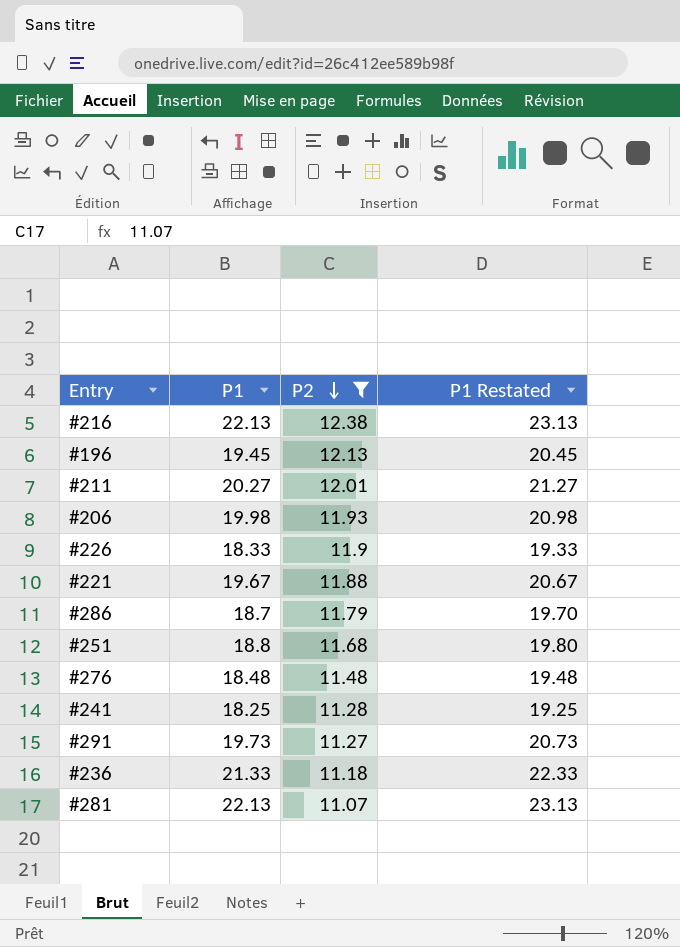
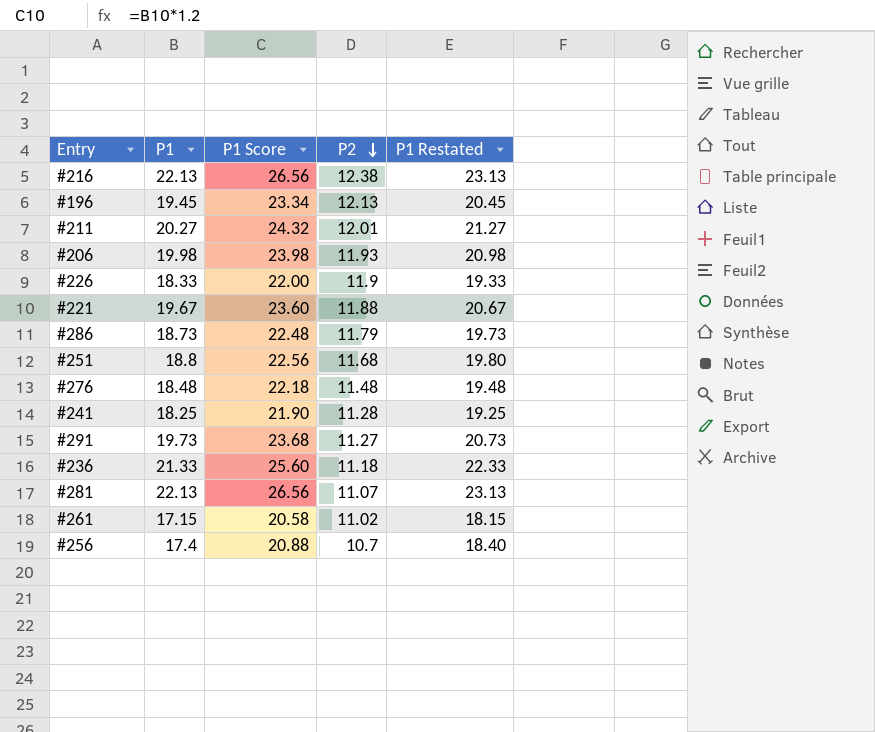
filter: P2 >= 11.07 -> none
column P1 Score | formula: none -> [P1] * 1.2
#286 | P1: 18.7 -> 18.73
#286 | P1 Restated: 19.70 -> 19.73

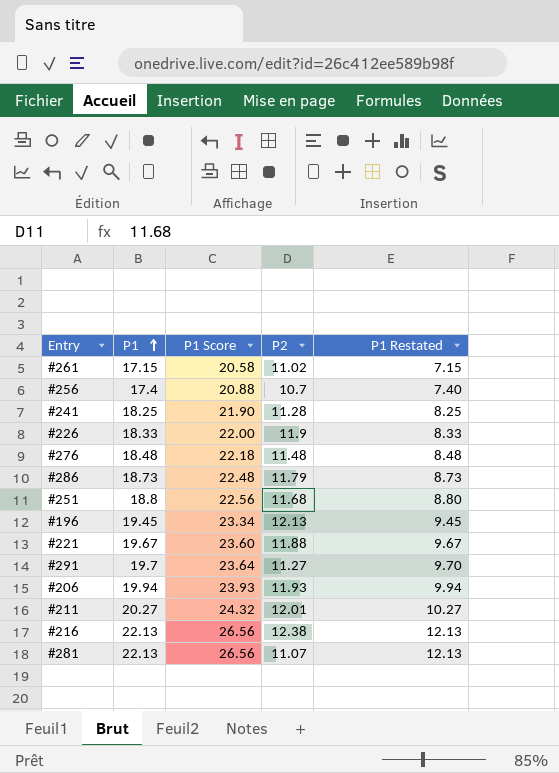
row order: P2 descending -> P1 ascending
column P1 Restated | formula: [P1] + 1 -> [P1] - 10
row #236: 21.33 | 25.60 | 11.18 | 22.33 -> none
#291 | P1: 19.73 -> 19.7
#291 | P1 Score: 23.68 -> 23.64
#206 | P1: 19.98 -> 19.94
#206 | P1 Score: 23.98 -> 23.93

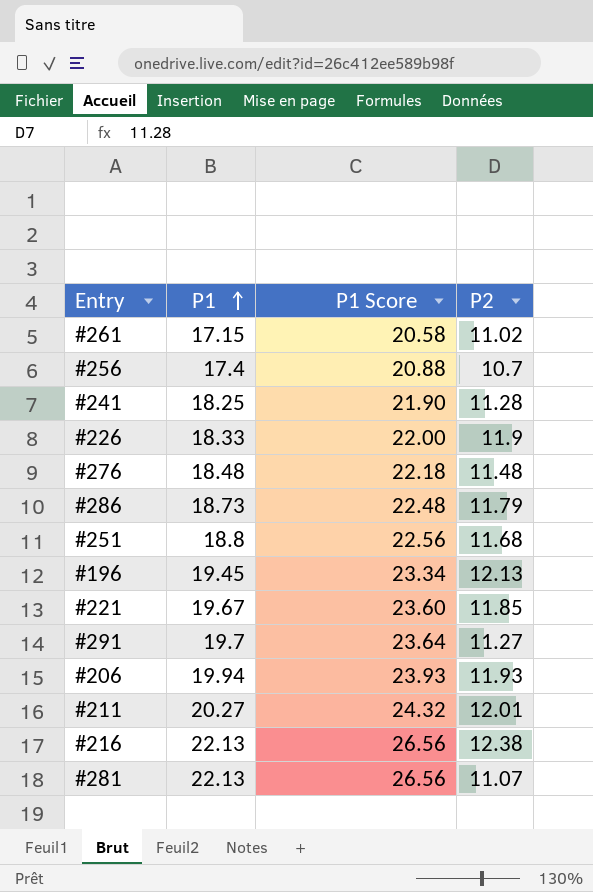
column P1 Restated | formula: [P1] - 10 -> none
#221 | P2: 11.88 -> 11.85

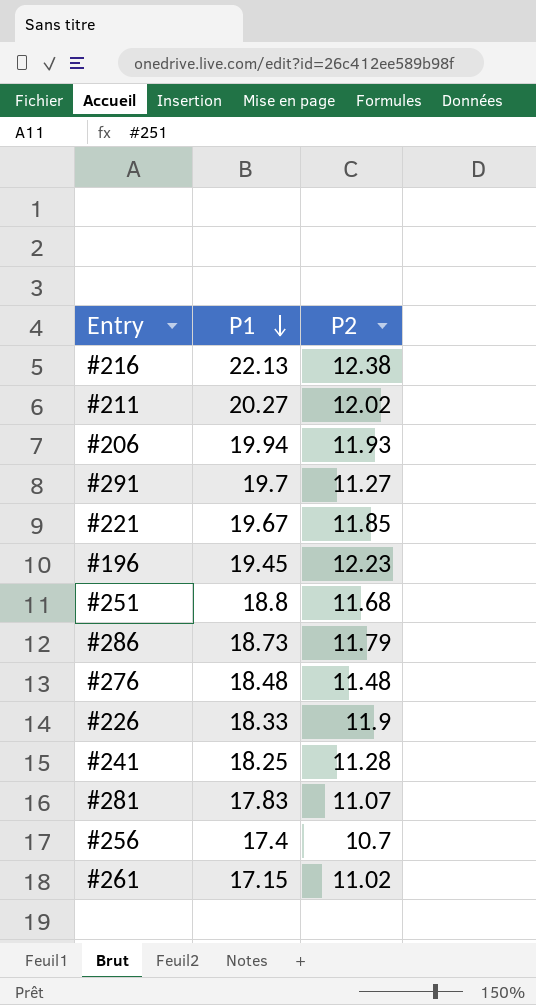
row order: P1 ascending -> P1 descending
column P1 Score | formula: [P1] * 1.2 -> none
#211 | P2: 12.01 -> 12.02
#196 | P2: 12.13 -> 12.23
#281 | P1: 22.13 -> 17.83

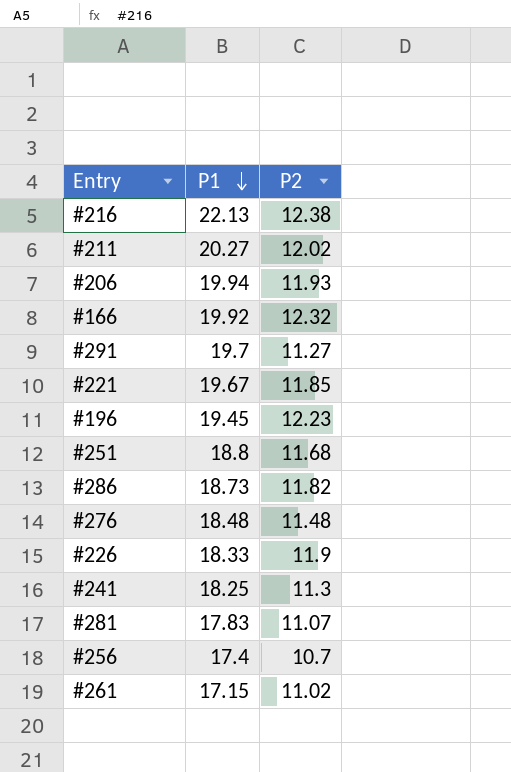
row #166: none -> 19.92 | 12.32
#286 | P2: 11.79 -> 11.82
#241 | P2: 11.28 -> 11.3

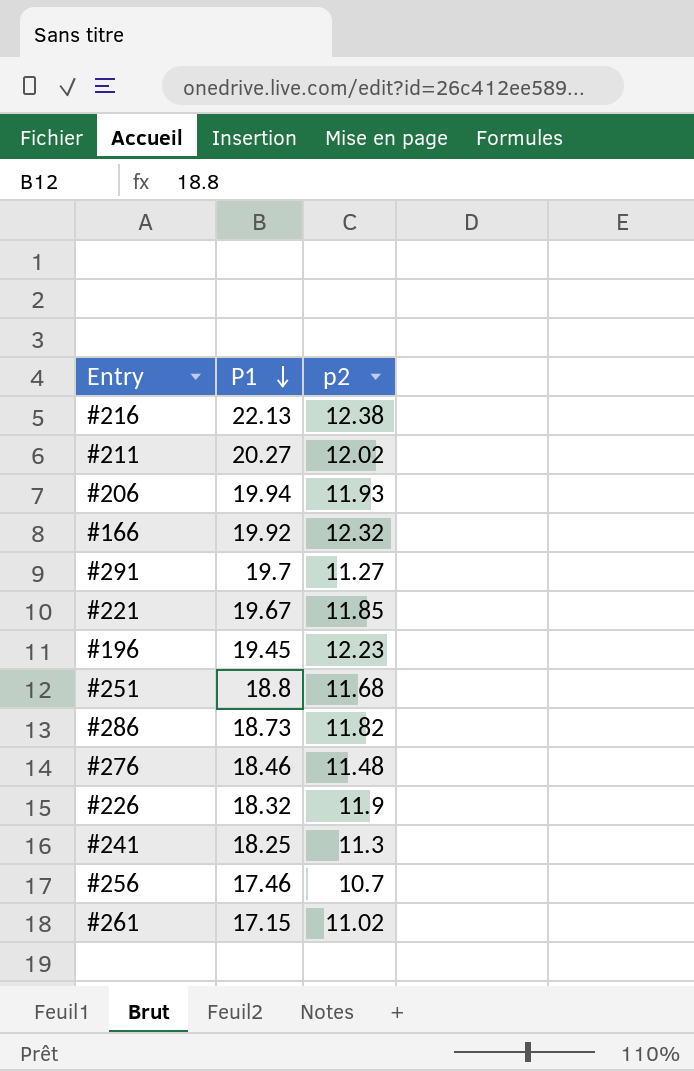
column name: P2 -> p2
row #281: 17.83 | 11.07 -> none
#276 | P1: 18.48 -> 18.46
#226 | P1: 18.33 -> 18.32
#256 | P1: 17.4 -> 17.46

